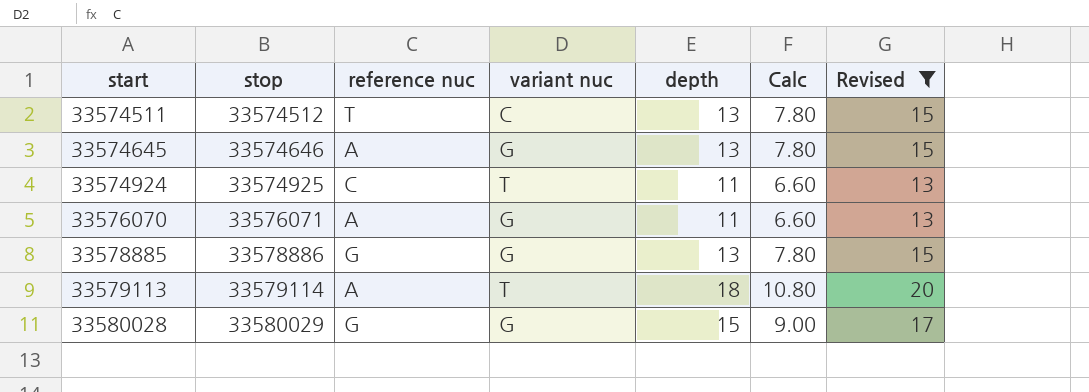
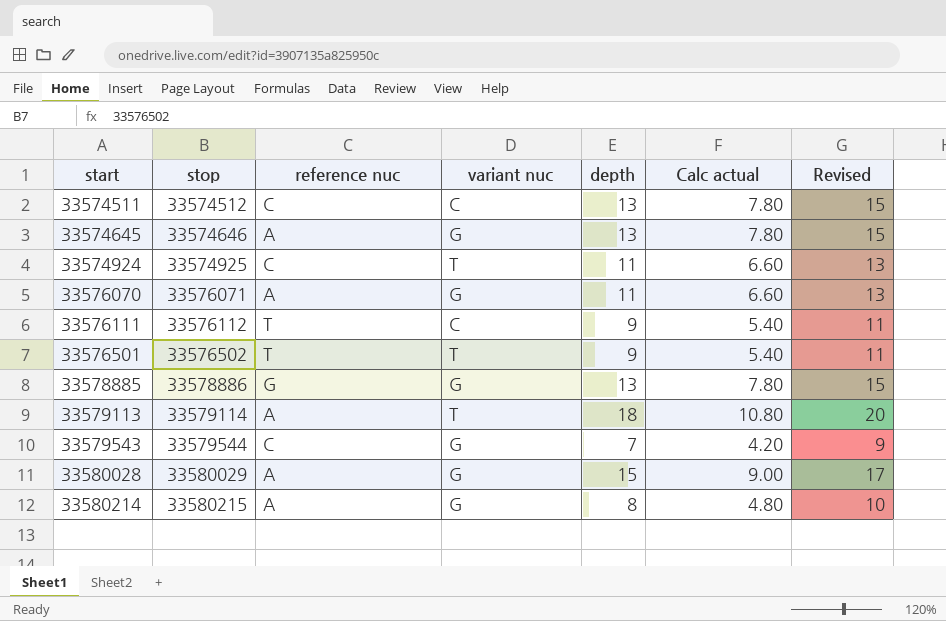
filter: Revised >= 13 -> none
column name: Calc -> Calc actual
33574511 | reference nuc: T -> C
33580028 | reference nuc: G -> A

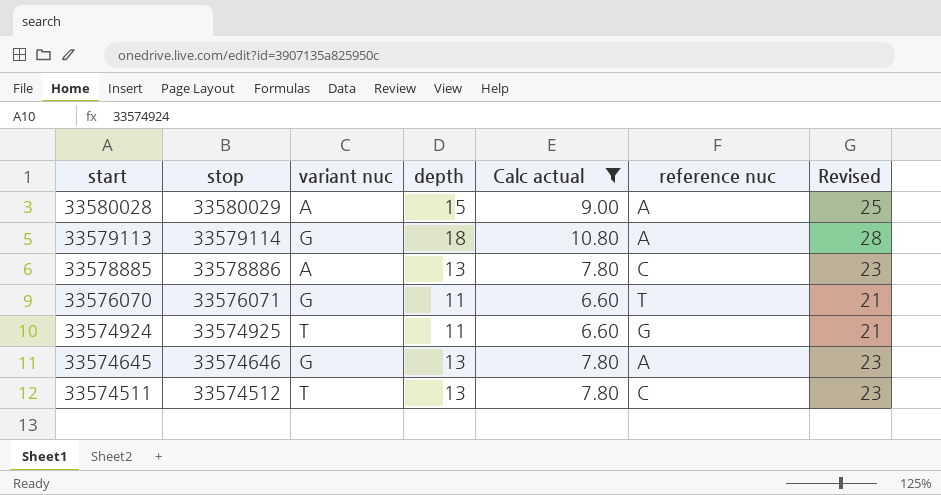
filter: none -> Calc actual >= 6.60
row order: start ascending -> start descending
column reference nuc | position: 3 -> 6
column Revised | formula: [depth] + 2 -> [depth] + 10
33580028 | variant nuc: G -> A
33579113 | variant nuc: T -> G
33578885 | variant nuc: G -> A
33578885 | reference nuc: G -> C
33576070 | reference nuc: A -> T
33574924 | reference nuc: C -> G
33574511 | variant nuc: C -> T

